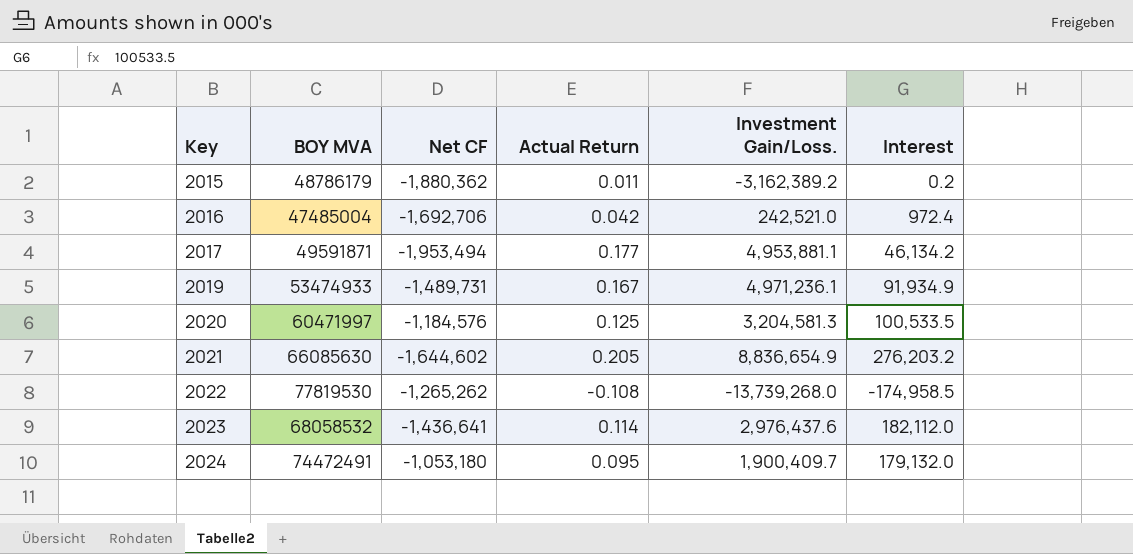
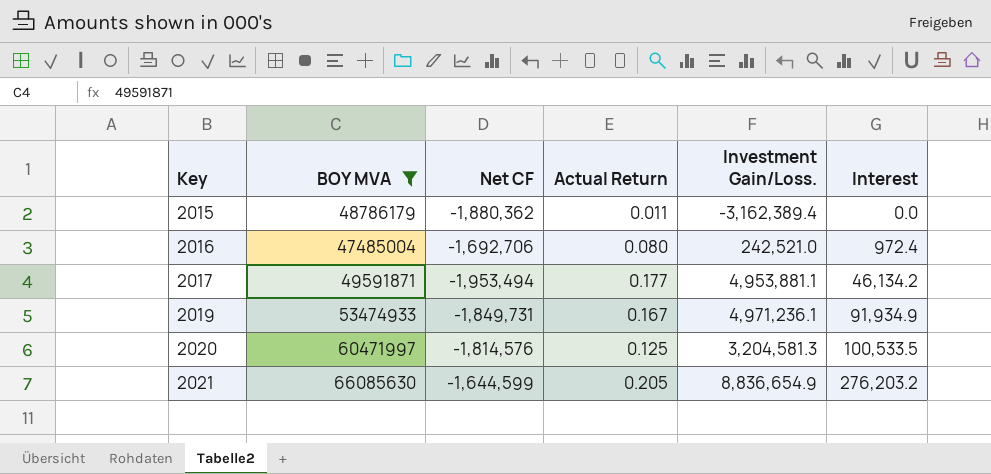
filter: none -> BOY MVA <= 66085630
2015 | Investment Gain/Loss.: -3,162,389.2 -> -3,162,389.4
2015 | Interest: 0.2 -> 0.0
2016 | Actual Return: 0.042 -> 0.080
2019 | Net CF: -1,489,731 -> -1,849,731
2020 | Net CF: -1,184,576 -> -1,814,576
2021 | Net CF: -1,644,602 -> -1,644,599

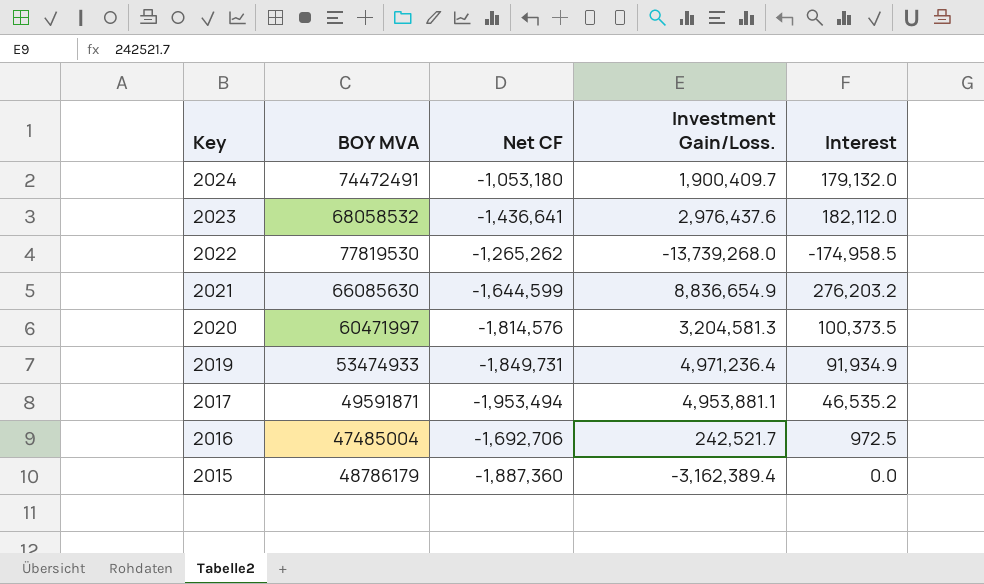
filter: BOY MVA <= 66085630 -> none
row order: Key ascending -> Key descending
column Actual Return | position: 4 -> none
2020 | Interest: 100,533.5 -> 100,373.5
2019 | Investment Gain/Loss.: 4,971,236.1 -> 4,971,236.4
2017 | Interest: 46,134.2 -> 46,535.2
2016 | Investment Gain/Loss.: 242,521.0 -> 242,521.7
2016 | Interest: 972.4 -> 972.5
2015 | Net CF: -1,880,362 -> -1,887,360

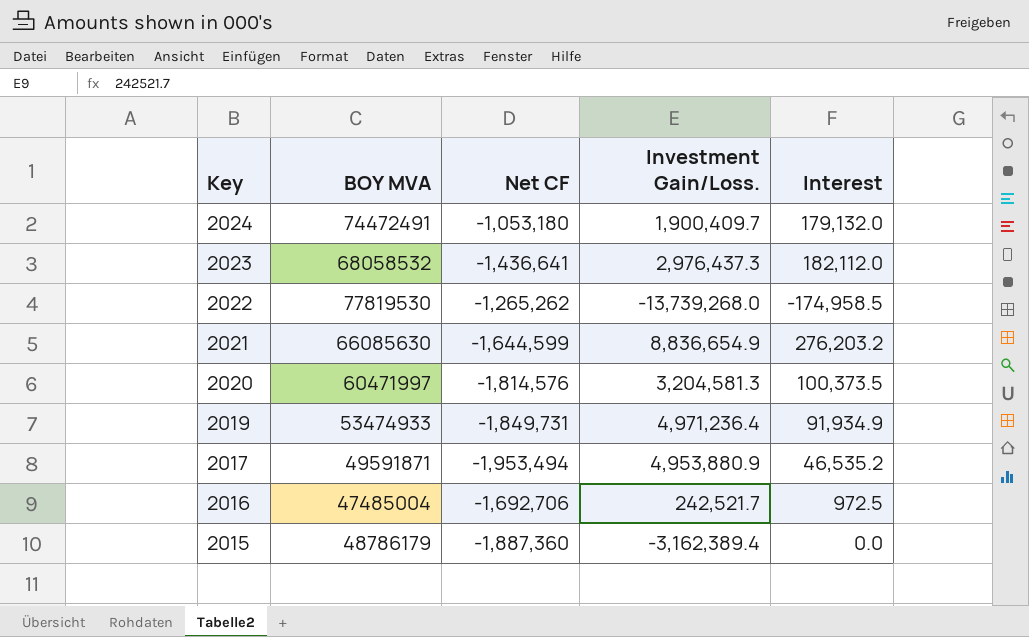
2023 | Investment Gain/Loss.: 2,976,437.6 -> 2,976,437.3
2017 | Investment Gain/Loss.: 4,953,881.1 -> 4,953,880.9

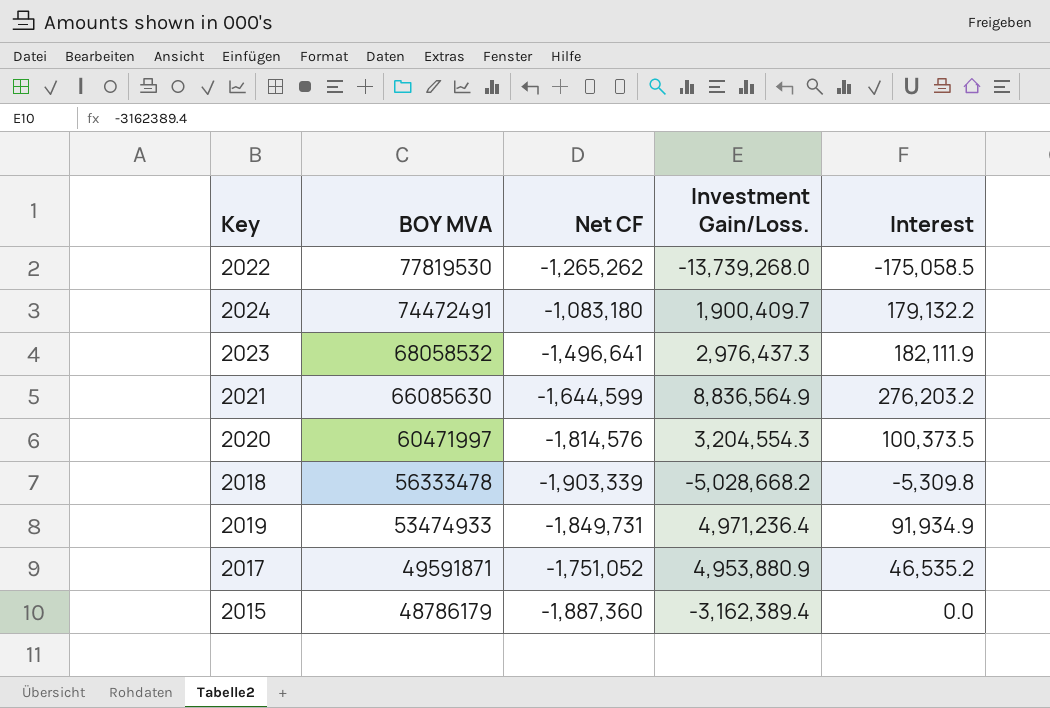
row order: Key descending -> BOY MVA descending
row 2016: 47485004 | -1,692,706 | 242,521.7 | 972.5 -> none
2022 | Interest: -174,958.5 -> -175,058.5
2024 | Net CF: -1,053,180 -> -1,083,180
2024 | Interest: 179,132.0 -> 179,132.2
2023 | Net CF: -1,436,641 -> -1,496,641
2023 | Interest: 182,112.0 -> 182,111.9
2021 | Investment Gain/Loss.: 8,836,654.9 -> 8,836,564.9
2020 | Investment Gain/Loss.: 3,204,581.3 -> 3,204,554.3
row 2018: none -> 56333478 | -1,903,339 | -5,028,668.2 | -5,309.8
2017 | Net CF: -1,953,494 -> -1,751,052

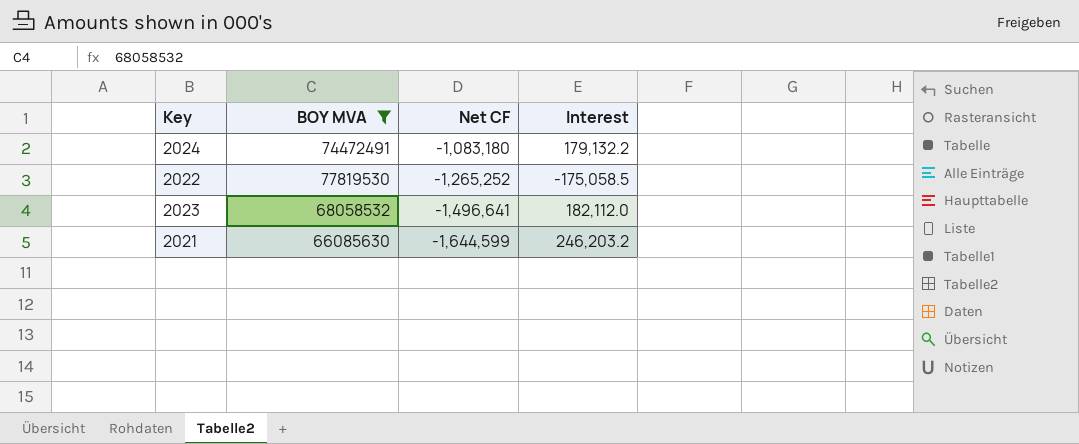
filter: none -> BOY MVA >= 66085630
row order: BOY MVA descending -> Net CF descending
column Investment Gain/Loss. | position: 4 -> none
2022 | Net CF: -1,265,262 -> -1,265,252
2023 | Interest: 182,111.9 -> 182,112.0
2021 | Interest: 276,203.2 -> 246,203.2

